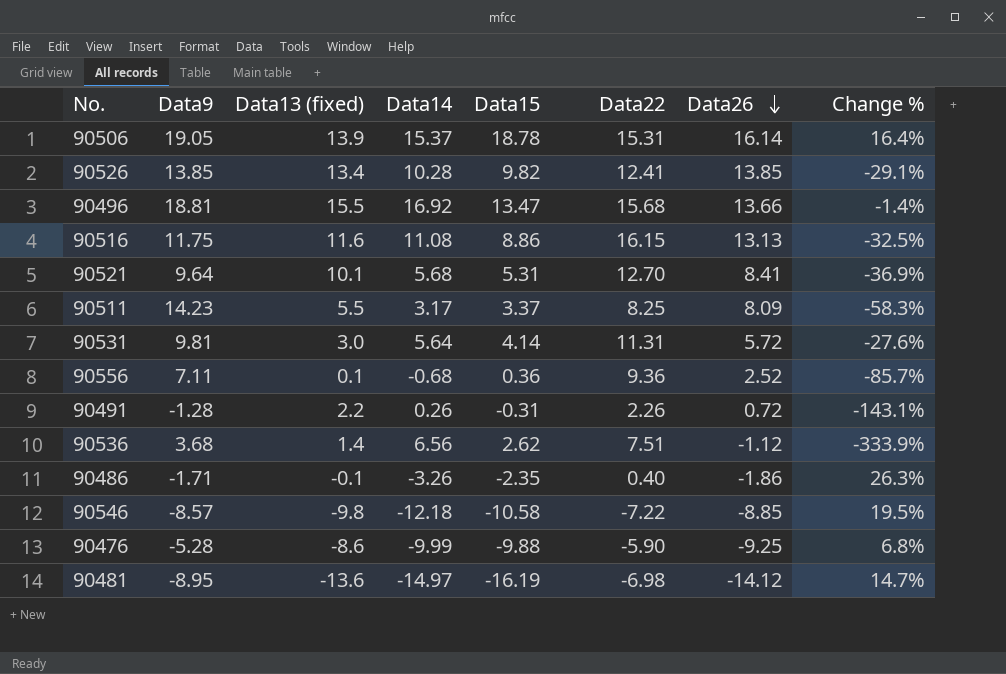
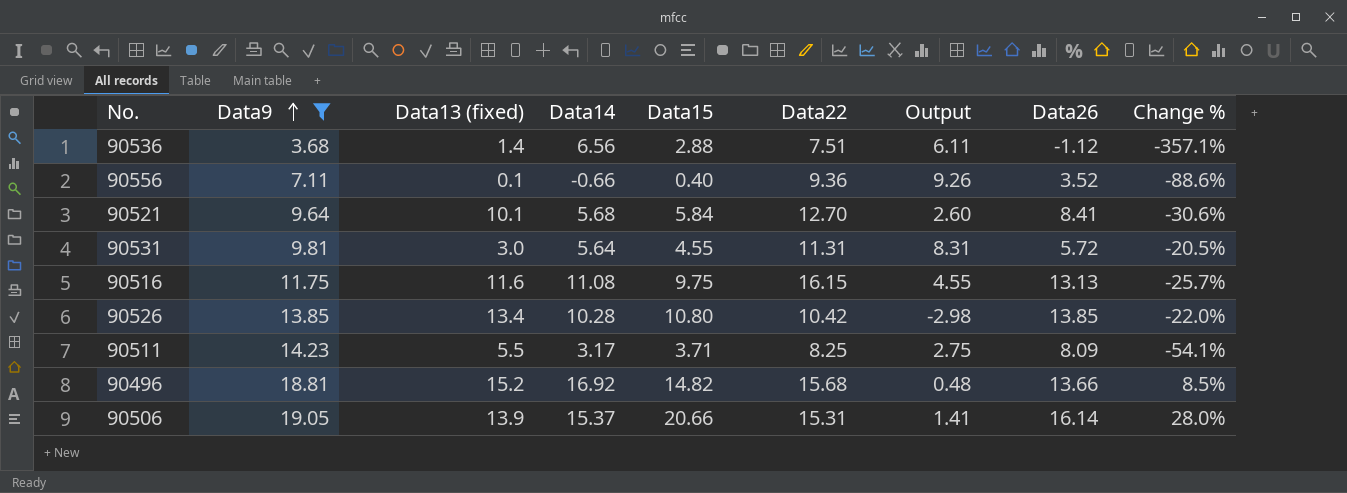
filter: none -> Data9 >= 3.68
row order: Data26 descending -> Data9 ascending
column Output | formula: none -> [Data22] - [Data13 (fixed)]
90536 | Data15: 2.62 -> 2.88
90536 | Change %: -333.9% -> -357.1%
90556 | Data14: -0.68 -> -0.66
90556 | Data15: 0.36 -> 0.40
90556 | Data26: 2.52 -> 3.52
90556 | Change %: -85.7% -> -88.6%
90521 | Data15: 5.31 -> 5.84
90521 | Change %: -36.9% -> -30.6%
90531 | Data15: 4.14 -> 4.55
90531 | Change %: -27.6% -> -20.5%
90516 | Data15: 8.86 -> 9.75
90516 | Change %: -32.5% -> -25.7%
90526 | Data15: 9.82 -> 10.80
90526 | Data22: 12.41 -> 10.42
90526 | Change %: -29.1% -> -22.0%
90511 | Data15: 3.37 -> 3.71
90511 | Change %: -58.3% -> -54.1%
90496 | Data13 (fixed): 15.5 -> 15.2
90496 | Data15: 13.47 -> 14.82
90496 | Change %: -1.4% -> 8.5%
90506 | Data15: 18.78 -> 20.66
90506 | Change %: 16.4% -> 28.0%

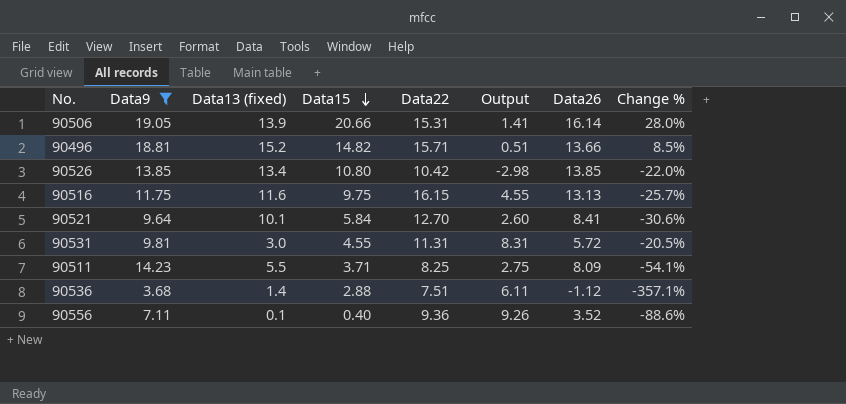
row order: Data9 ascending -> Data15 descending
column Data14 | position: 4 -> none
90496 | Data22: 15.68 -> 15.71
90496 | Output: 0.48 -> 0.51

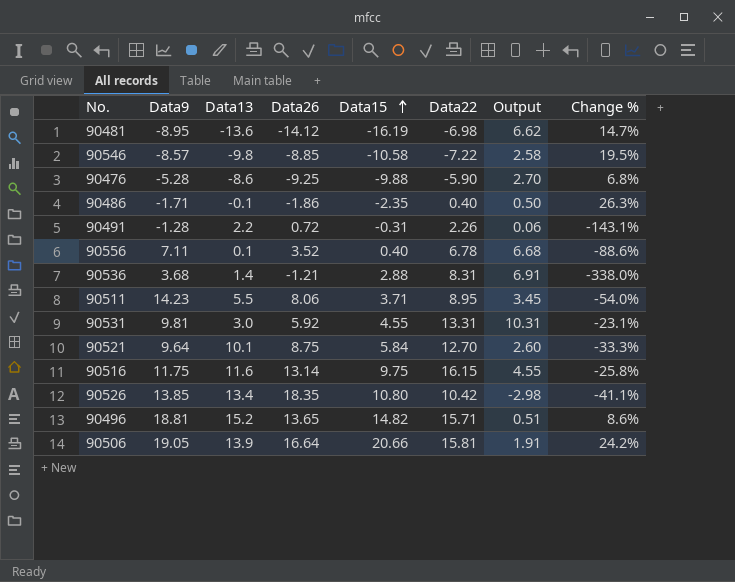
filter: Data9 >= 3.68 -> none
row order: Data15 descending -> Data15 ascending
column name: Data13 (fixed) -> Data13
column Data26 | position: 7 -> 4
90556 | Data22: 9.36 -> 6.78
90556 | Output: 9.26 -> 6.68
90536 | Data26: -1.12 -> -1.21
90536 | Data22: 7.51 -> 8.31
90536 | Output: 6.11 -> 6.91
90536 | Change %: -357.1% -> -338.0%
90511 | Data26: 8.09 -> 8.06
90511 | Data22: 8.25 -> 8.95
90511 | Output: 2.75 -> 3.45
90511 | Change %: -54.1% -> -54.0%
90531 | Data26: 5.72 -> 5.92
90531 | Data22: 11.31 -> 13.31
90531 | Output: 8.31 -> 10.31
90531 | Change %: -20.5% -> -23.1%
90521 | Data26: 8.41 -> 8.75
90521 | Change %: -30.6% -> -33.3%
90516 | Data26: 13.13 -> 13.14
90516 | Change %: -25.7% -> -25.8%
90526 | Data26: 13.85 -> 18.35
90526 | Change %: -22.0% -> -41.1%
90496 | Data26: 13.66 -> 13.65
90496 | Change %: 8.5% -> 8.6%
90506 | Data26: 16.14 -> 16.64
90506 | Data22: 15.31 -> 15.81
90506 | Output: 1.41 -> 1.91
90506 | Change %: 28.0% -> 24.2%

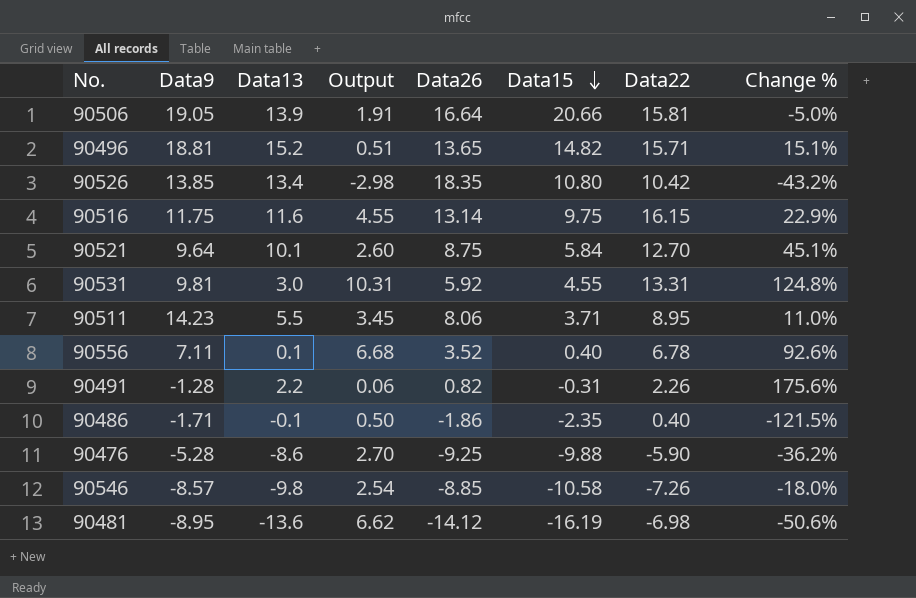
row order: Data15 ascending -> Data15 descending
column Output | position: 7 -> 4
column Change % | formula: ([Data15] - [Data26]) / [Data26] -> ([Data22] - [Data26]) / [Data26]
row 90536: 3.68 | 1.4 | -1.21 | 2.88 | 8.31 | 6.91 | -338.0% -> none
90491 | Data26: 0.72 -> 0.82
90546 | Output: 2.58 -> 2.54
90546 | Data22: -7.22 -> -7.26

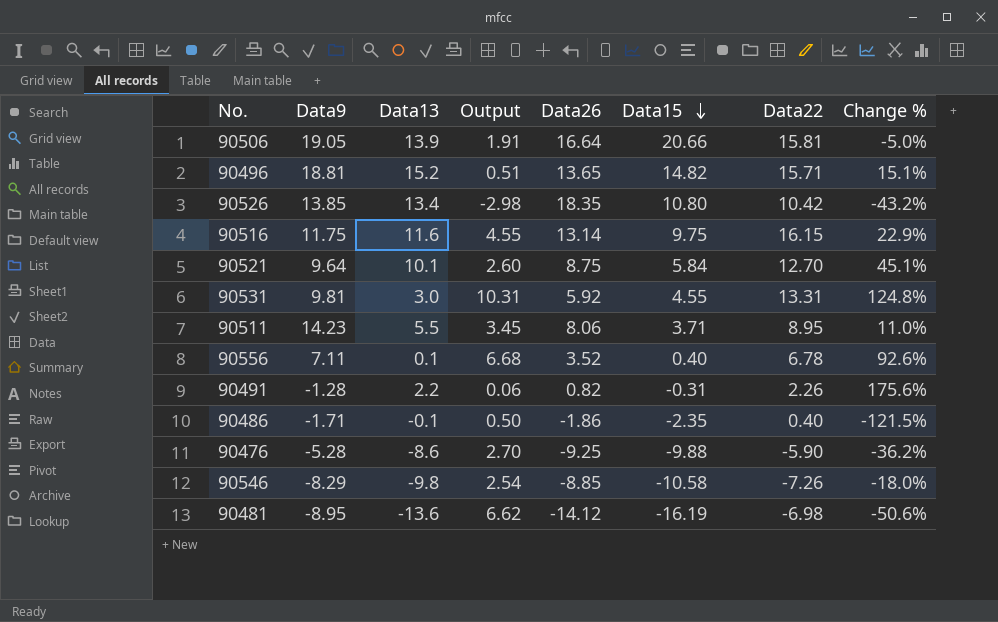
90546 | Data9: -8.57 -> -8.29

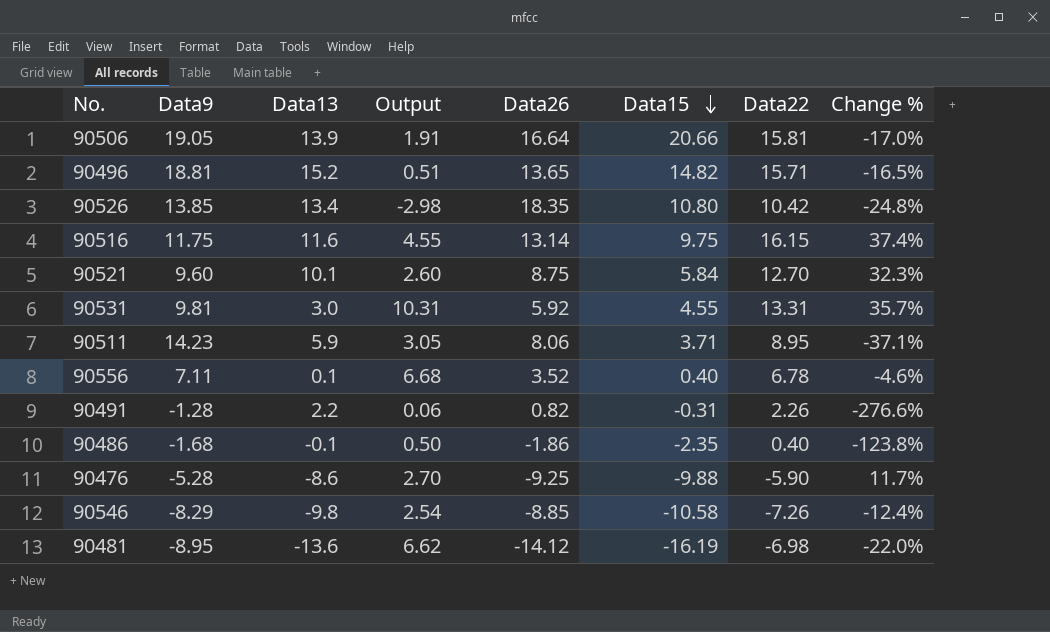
column Change % | formula: ([Data22] - [Data26]) / [Data26] -> ([Data22] - [Data9]) / [Data9]
90521 | Data9: 9.64 -> 9.60
90511 | Data13: 5.5 -> 5.9
90511 | Output: 3.45 -> 3.05
90486 | Data9: -1.71 -> -1.68

